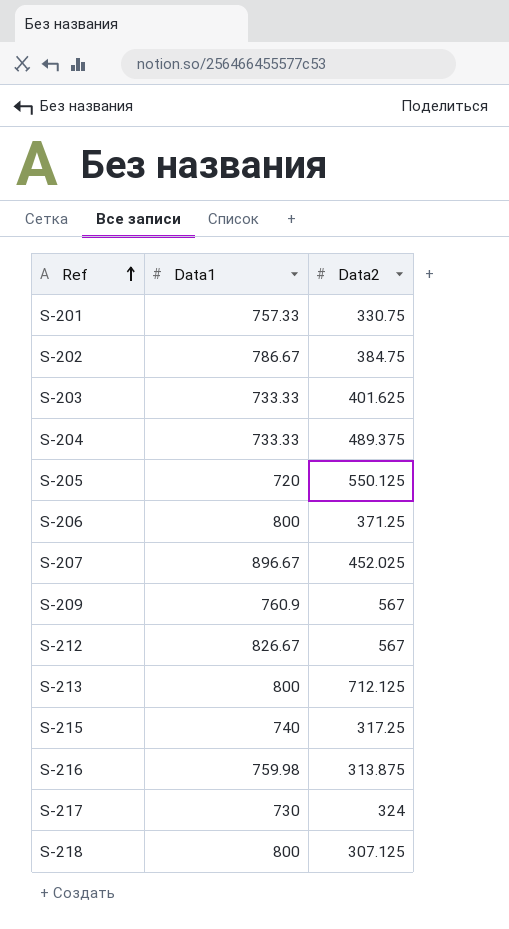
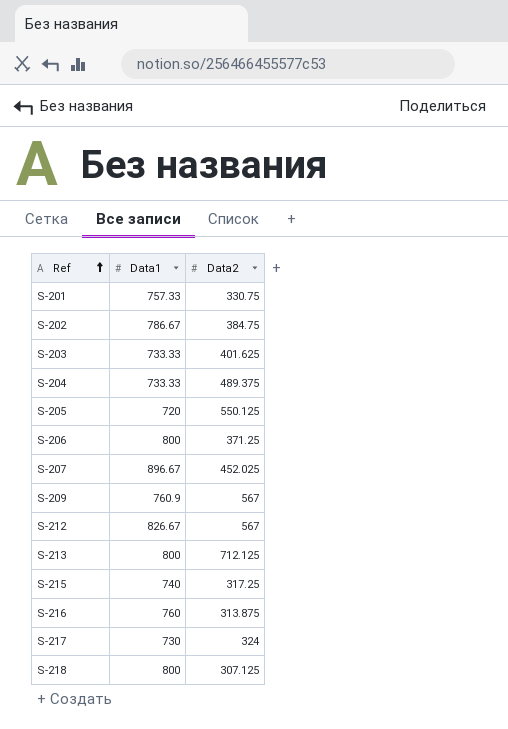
S-216 | Data1: 759.98 -> 760

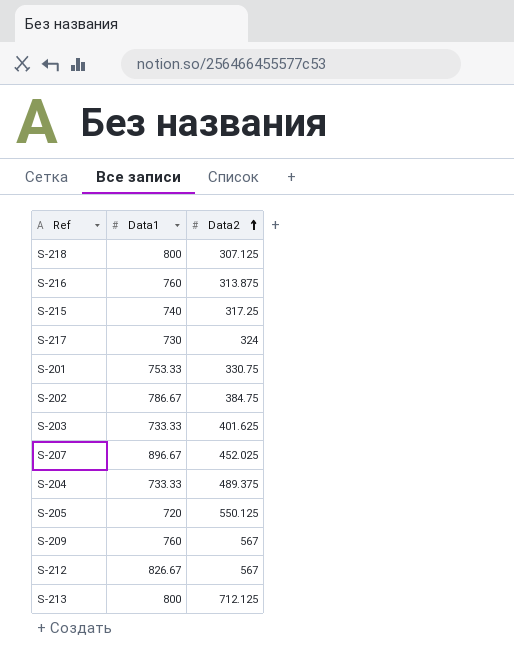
row order: Ref ascending -> Data2 ascending
row S-206: 800 | 371.25 -> none
S-201 | Data1: 757.33 -> 753.33
S-209 | Data1: 760.9 -> 760

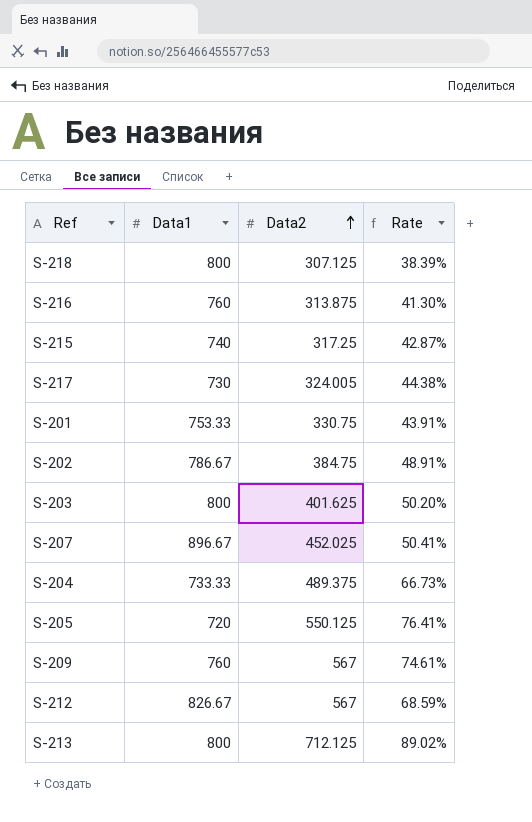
column Rate | formula: none -> [Data2] / [Data1]
S-217 | Data2: 324 -> 324.005
S-203 | Data1: 733.33 -> 800

